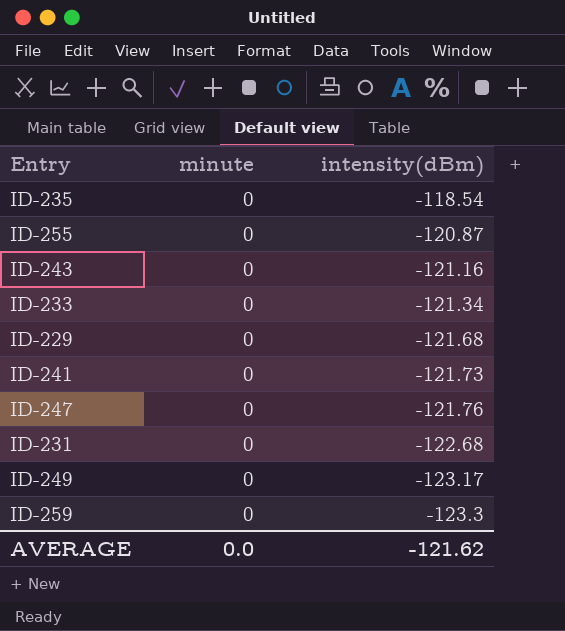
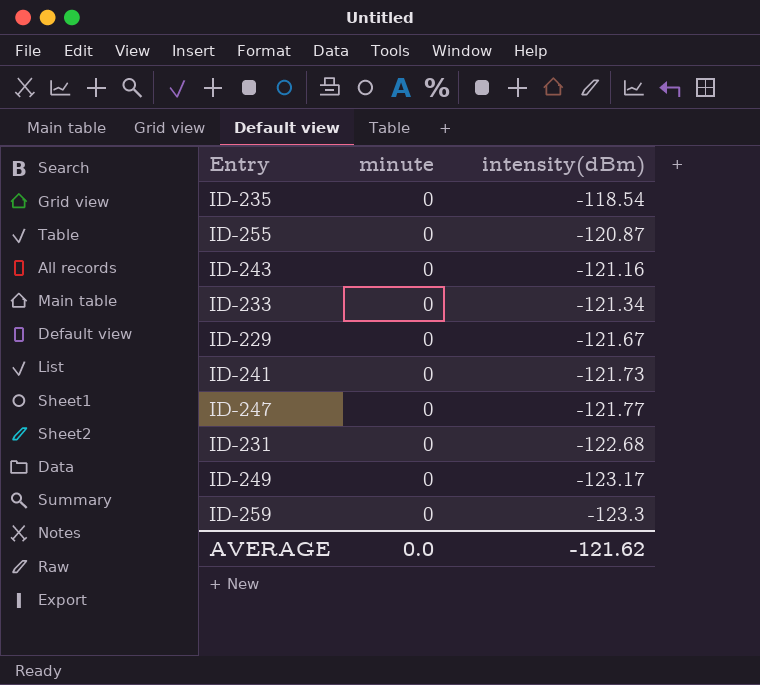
ID-229 | intensity(dBm): -121.68 -> -121.67
ID-247 | intensity(dBm): -121.76 -> -121.77

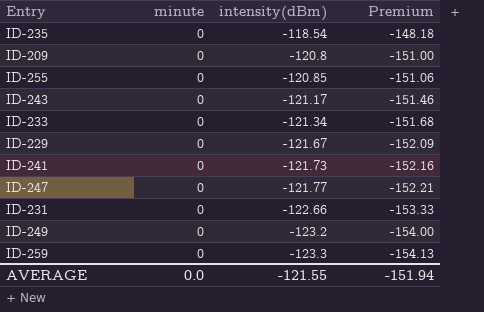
column Premium | formula: none -> [intensity(dBm)] * 1.25
row ID-209: none -> 0 | -120.8 | -151.00
ID-255 | intensity(dBm): -120.87 -> -120.85
ID-243 | intensity(dBm): -121.16 -> -121.17
ID-231 | intensity(dBm): -122.68 -> -122.66
ID-249 | intensity(dBm): -123.17 -> -123.2
AVERAGE | intensity(dBm): -121.62 -> -121.55

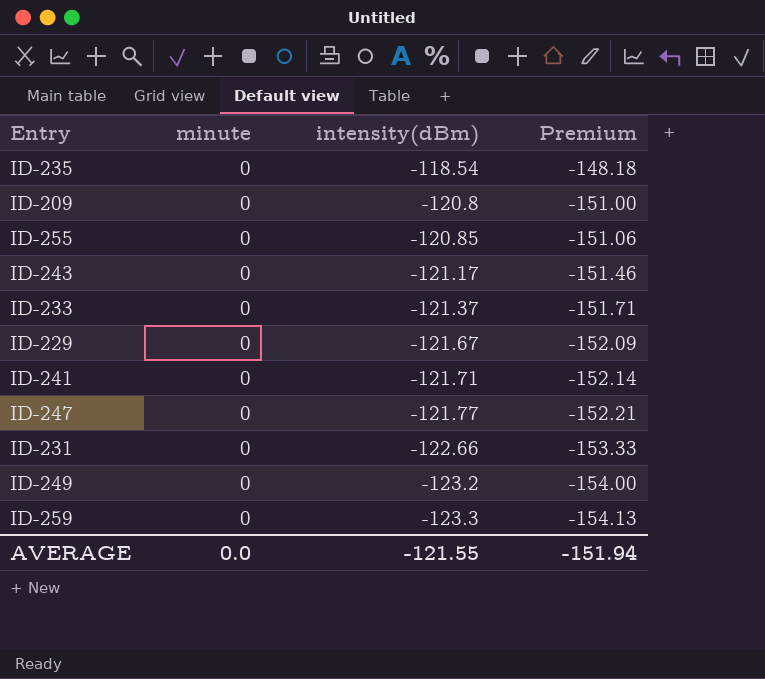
ID-233 | intensity(dBm): -121.34 -> -121.37
ID-233 | Premium: -151.68 -> -151.71
ID-241 | intensity(dBm): -121.73 -> -121.71
ID-241 | Premium: -152.16 -> -152.14

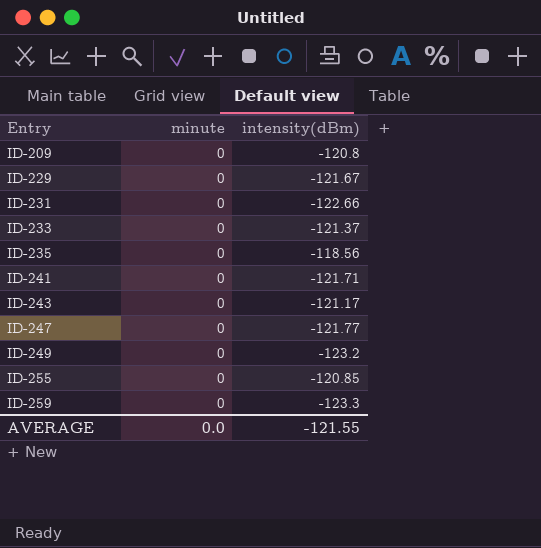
row order: intensity(dBm) descending -> Entry ascending
column Premium | formula: [intensity(dBm)] * 1.25 -> none
ID-235 | intensity(dBm): -118.54 -> -118.56

